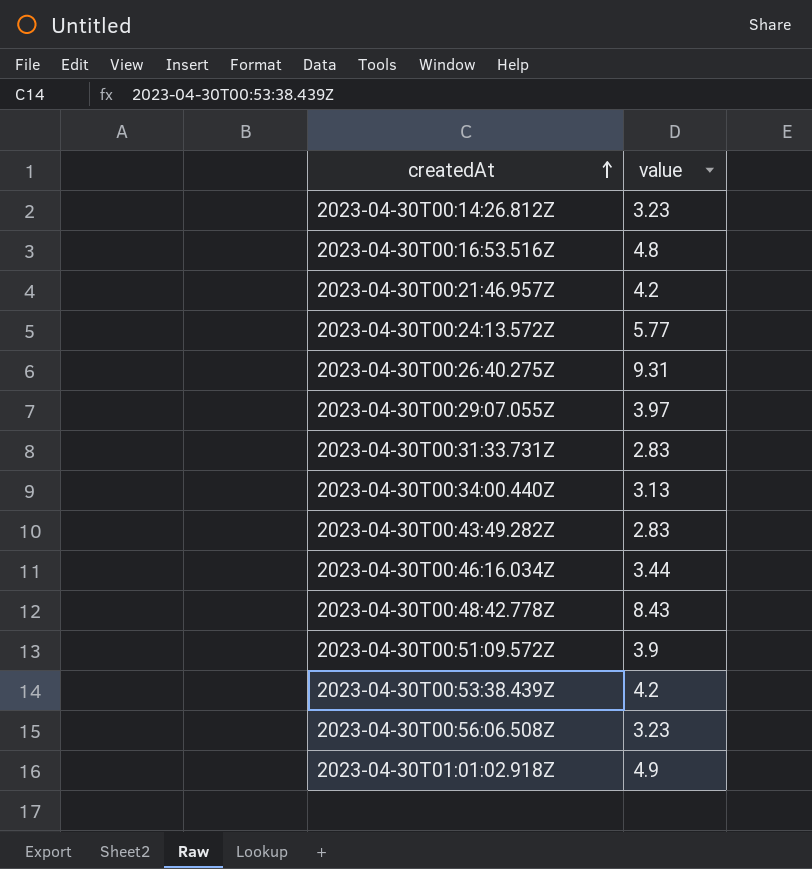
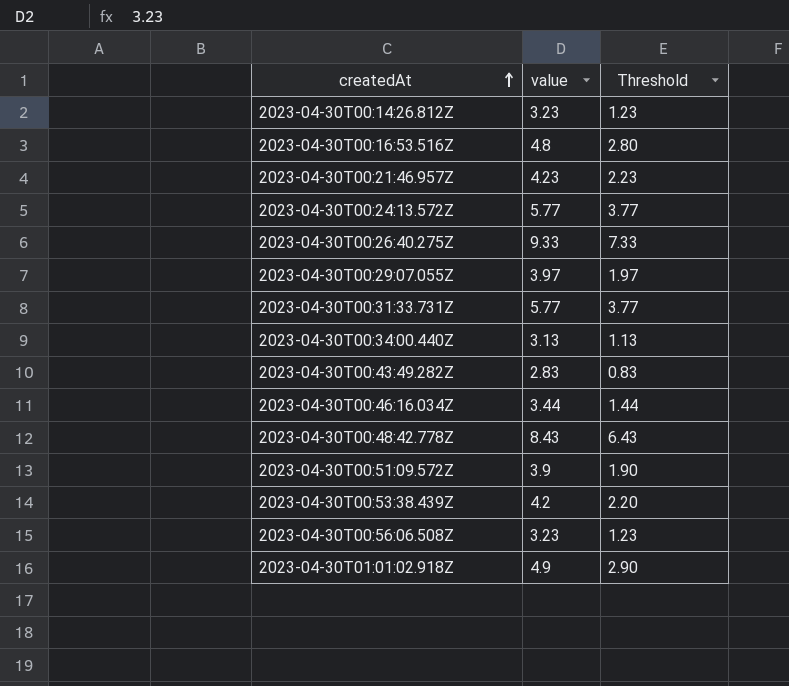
column Threshold | formula: none -> [value] - 2
2023-04-30T00:21:46.957Z | value: 4.2 -> 4.23
2023-04-30T00:26:40.275Z | value: 9.31 -> 9.33
2023-04-30T00:31:33.731Z | value: 2.83 -> 5.77

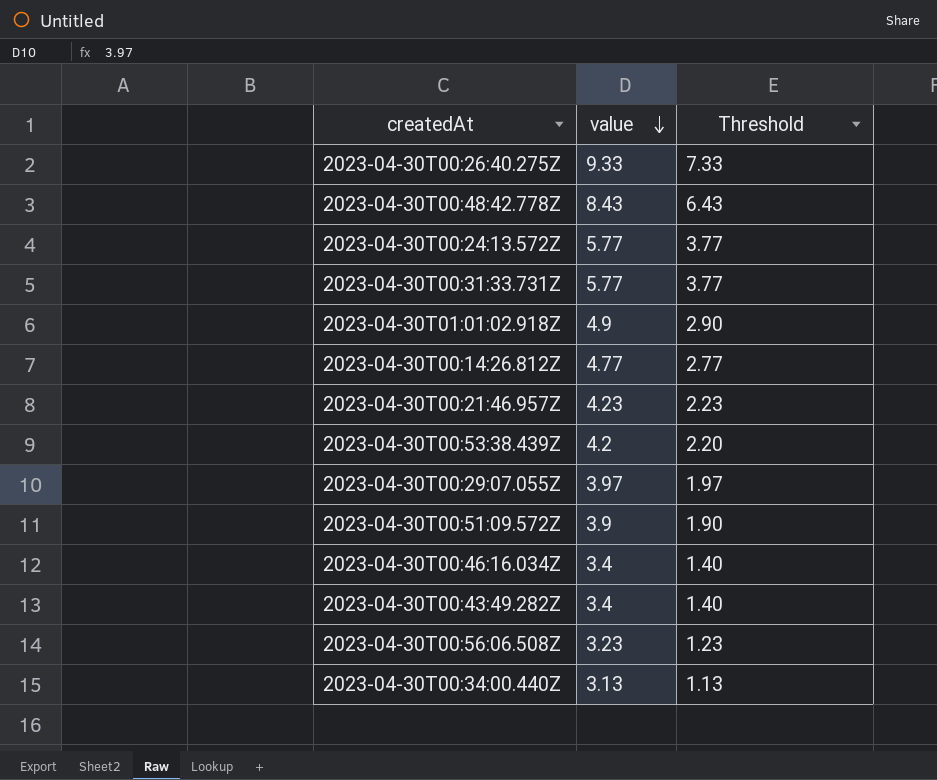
row order: createdAt ascending -> value descending
row 2023-04-30T00:16:53.516Z: 4.8 | 2.80 -> none
2023-04-30T00:14:26.812Z | value: 3.23 -> 4.77
2023-04-30T00:14:26.812Z | Threshold: 1.23 -> 2.77
2023-04-30T00:46:16.034Z | value: 3.44 -> 3.4
2023-04-30T00:46:16.034Z | Threshold: 1.44 -> 1.40
2023-04-30T00:43:49.282Z | value: 2.83 -> 3.4
2023-04-30T00:43:49.282Z | Threshold: 0.83 -> 1.40

